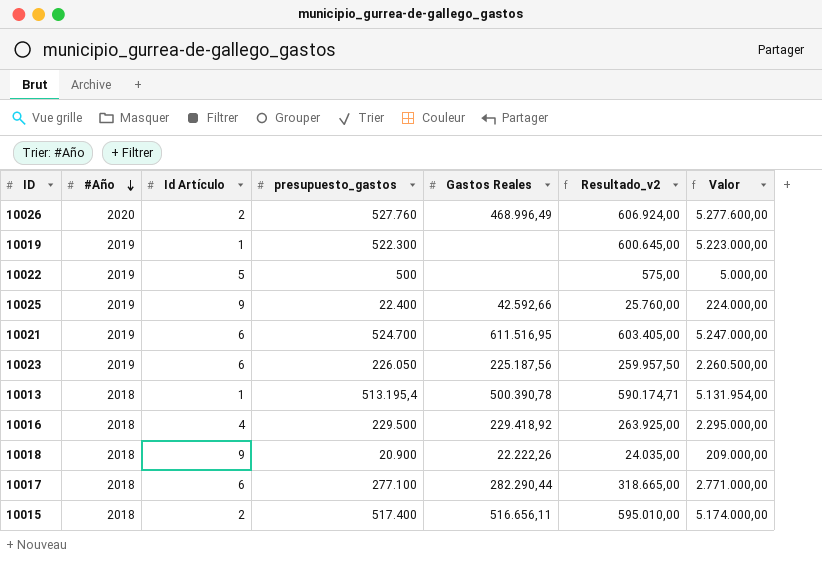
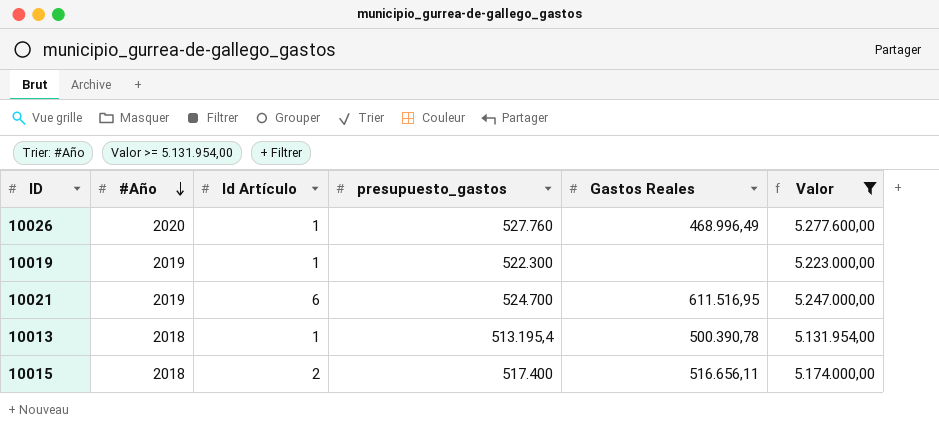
filter: none -> Valor >= 5.131.954,00
column Resultado_v2 | formula: [presupuesto_gastos] * 1,15 -> none
10026 | Id Artículo: 2 -> 1

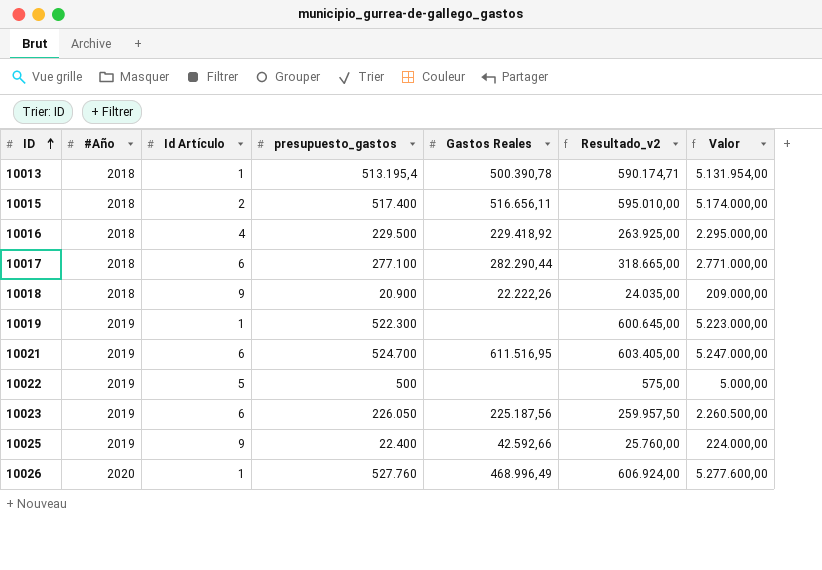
filter: Valor >= 5.131.954,00 -> none
row order: #Año descending -> ID ascending
column Resultado_v2 | formula: none -> [presupuesto_gastos] * 1,15

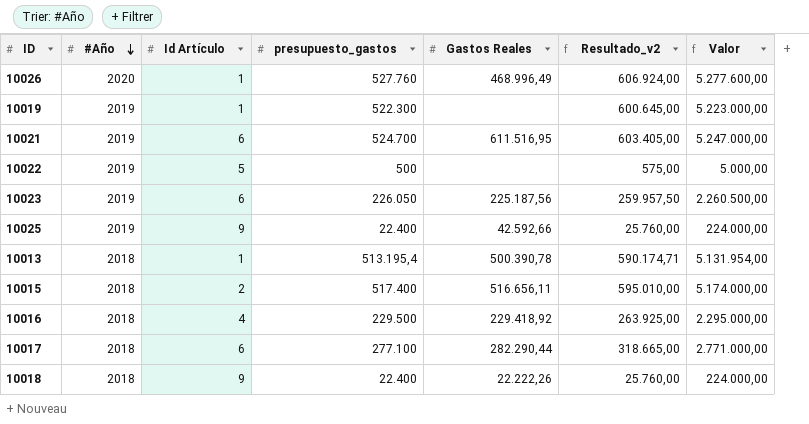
row order: ID ascending -> #Año descending
10018 | presupuesto_gastos: 20.900 -> 22.400
10018 | Resultado_v2: 24.035,00 -> 25.760,00
10018 | Valor: 209.000,00 -> 224.000,00

